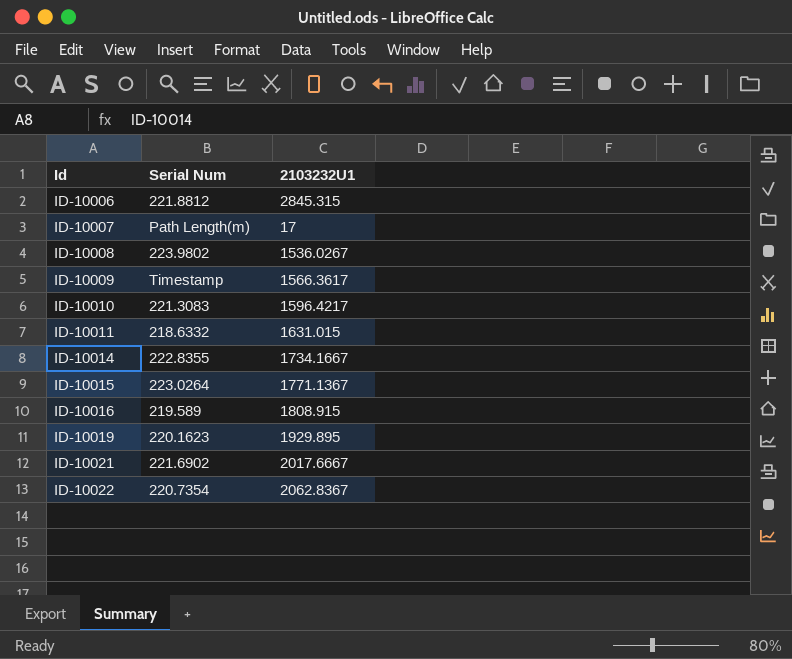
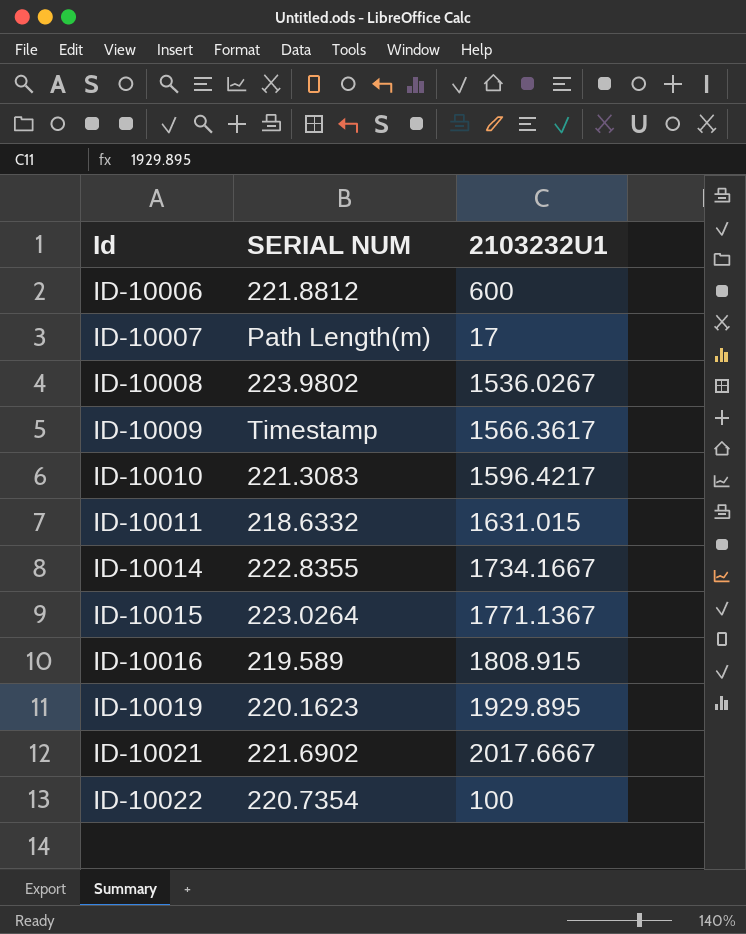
column name: Serial Num -> SERIAL NUM
ID-10006 | 2103232U1: 2845.315 -> 600
ID-10022 | 2103232U1: 2062.8367 -> 100

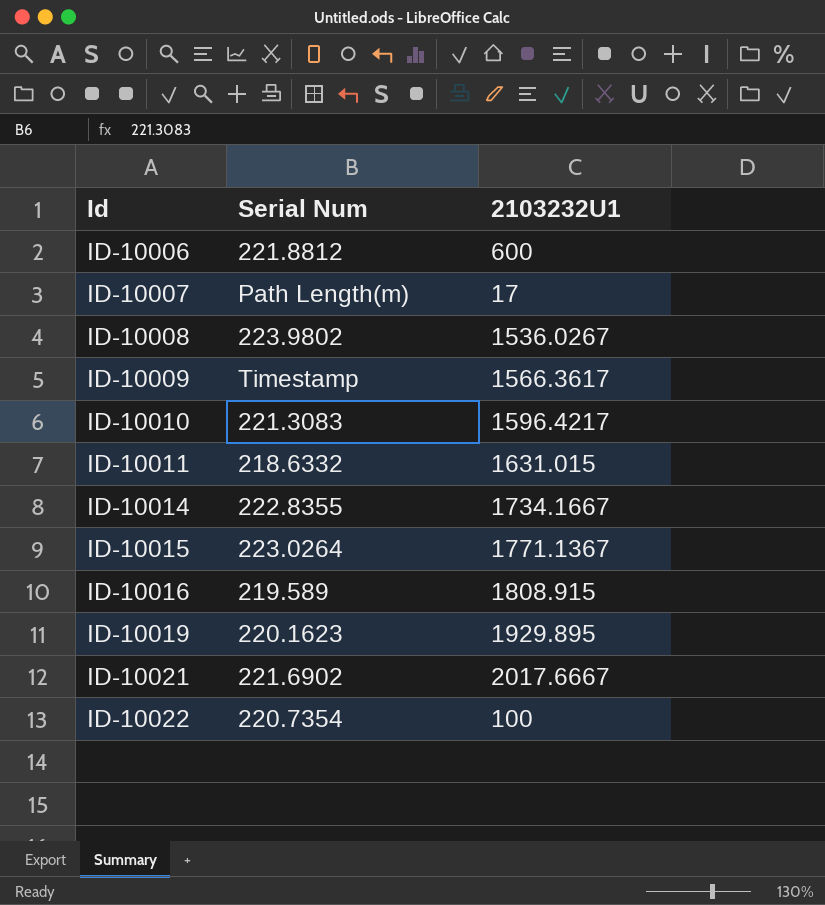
column name: SERIAL NUM -> Serial Num

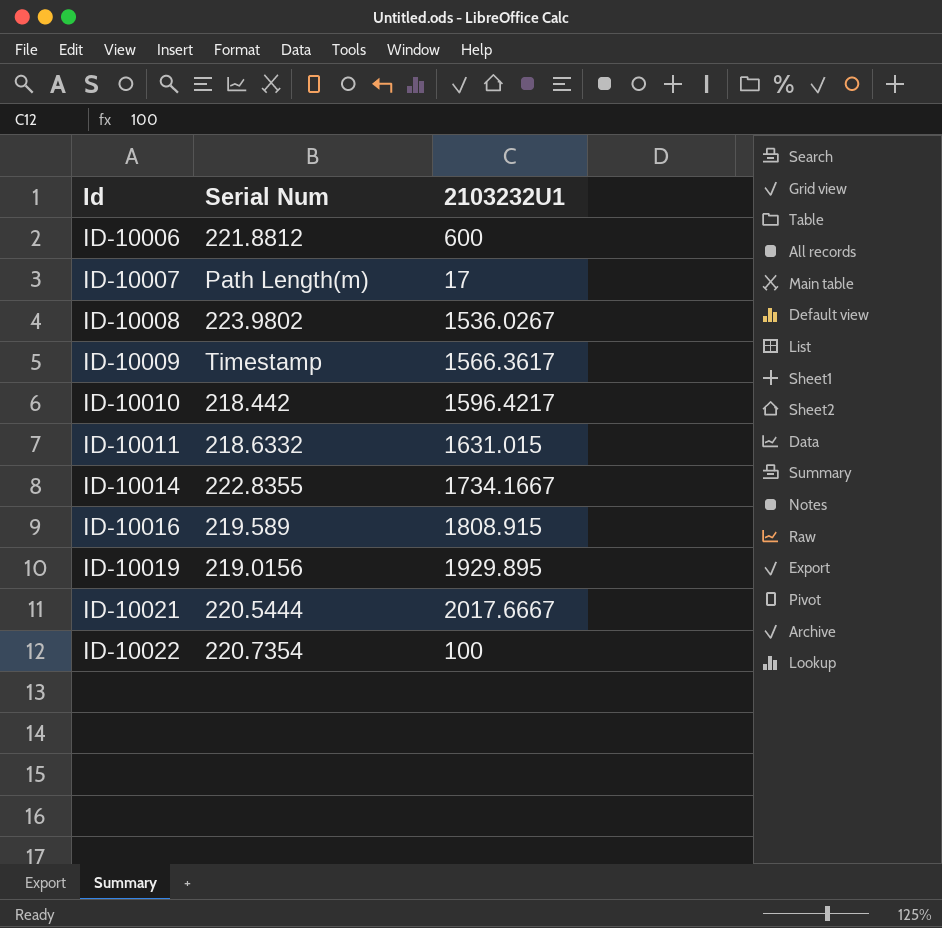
row ID-10015: 223.0264 | 1771.1367 -> none
ID-10010 | Serial Num: 221.3083 -> 218.442
ID-10019 | Serial Num: 220.1623 -> 219.0156
ID-10021 | Serial Num: 221.6902 -> 220.5444

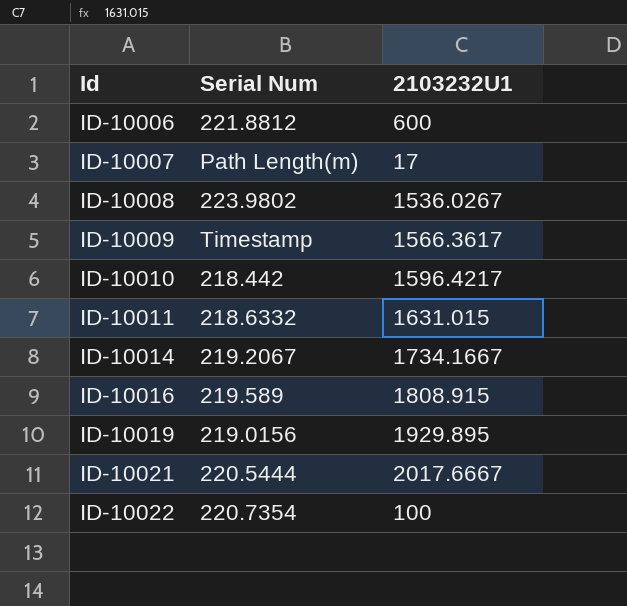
ID-10014 | Serial Num: 222.8355 -> 219.2067

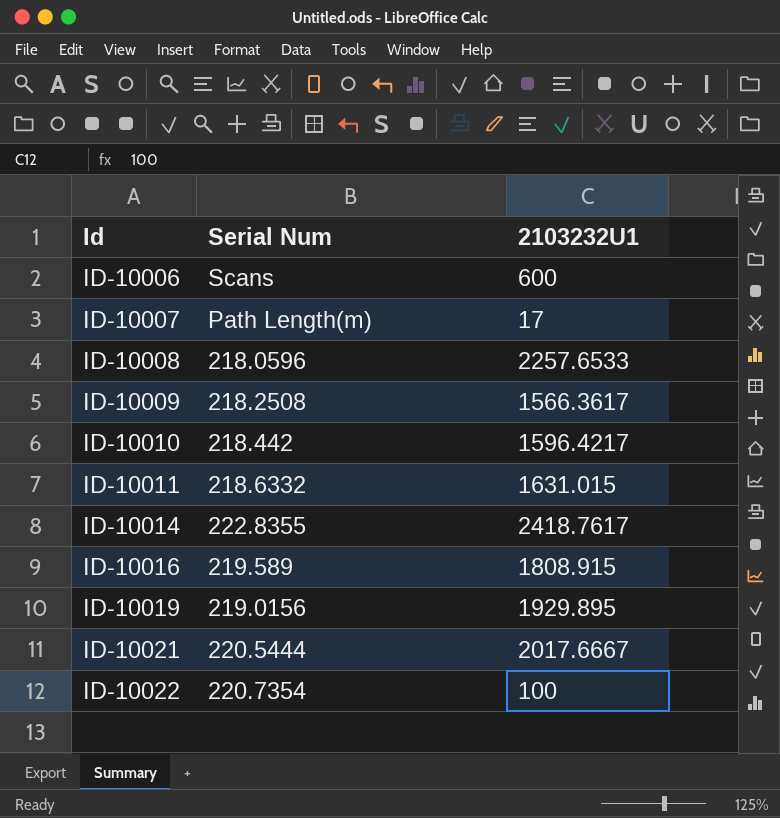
ID-10006 | Serial Num: 221.8812 -> Scans
ID-10008 | Serial Num: 223.9802 -> 218.0596
ID-10008 | 2103232U1: 1536.0267 -> 2257.6533
ID-10009 | Serial Num: Timestamp -> 218.2508
ID-10014 | Serial Num: 219.2067 -> 222.8355
ID-10014 | 2103232U1: 1734.1667 -> 2418.7617

